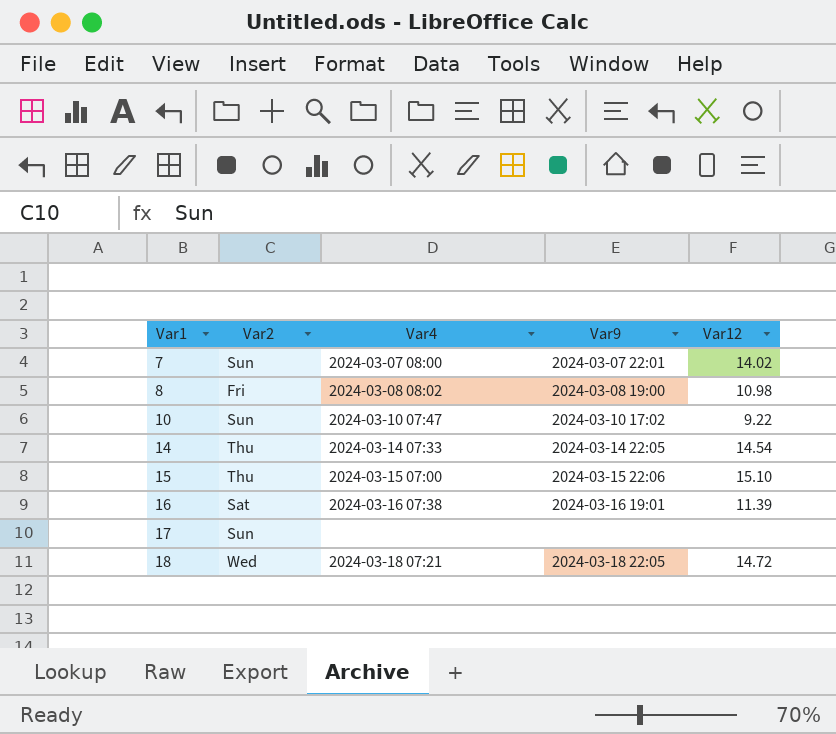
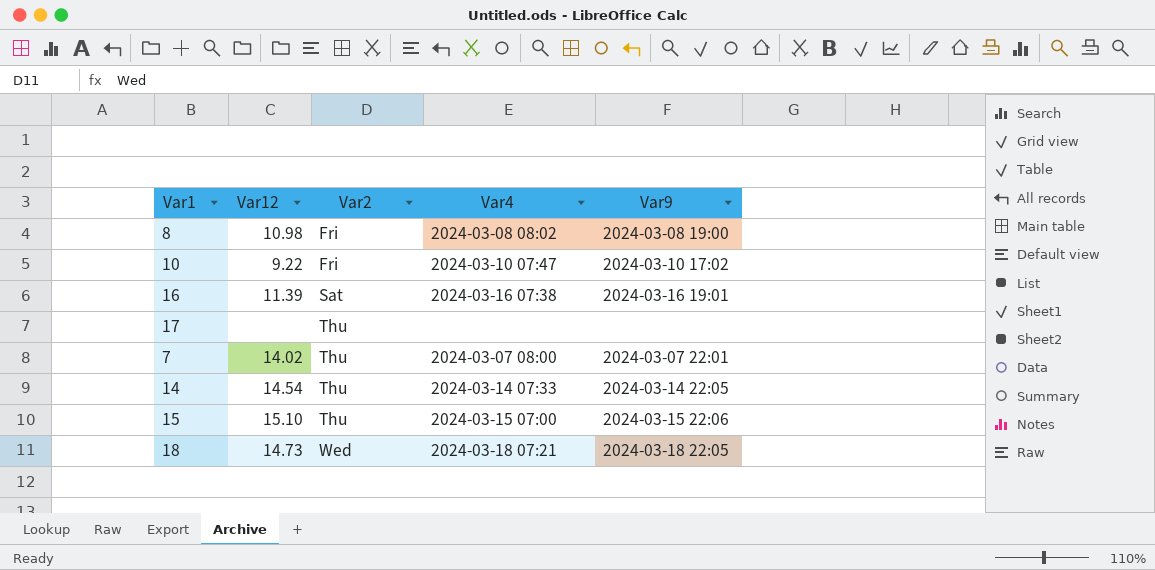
row order: Var1 ascending -> Var2 ascending
column Var12 | position: 5 -> 2
10 | Var2: Sun -> Fri
17 | Var2: Sun -> Thu
7 | Var2: Sun -> Thu
18 | Var12: 14.72 -> 14.73

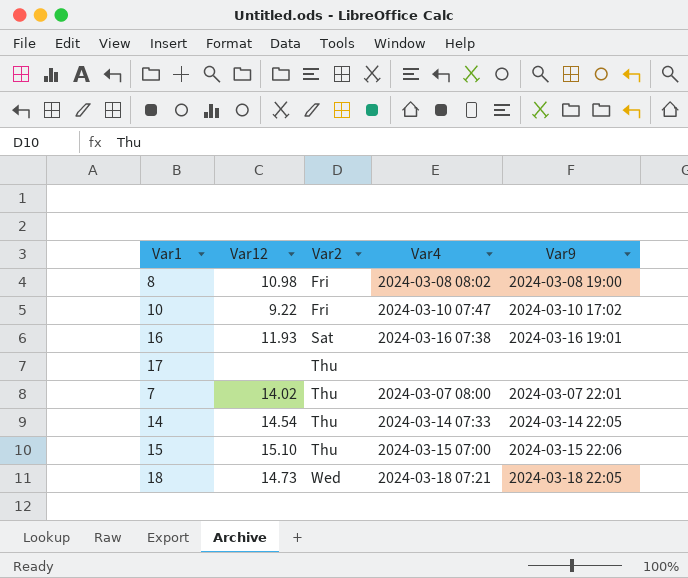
16 | Var12: 11.39 -> 11.93

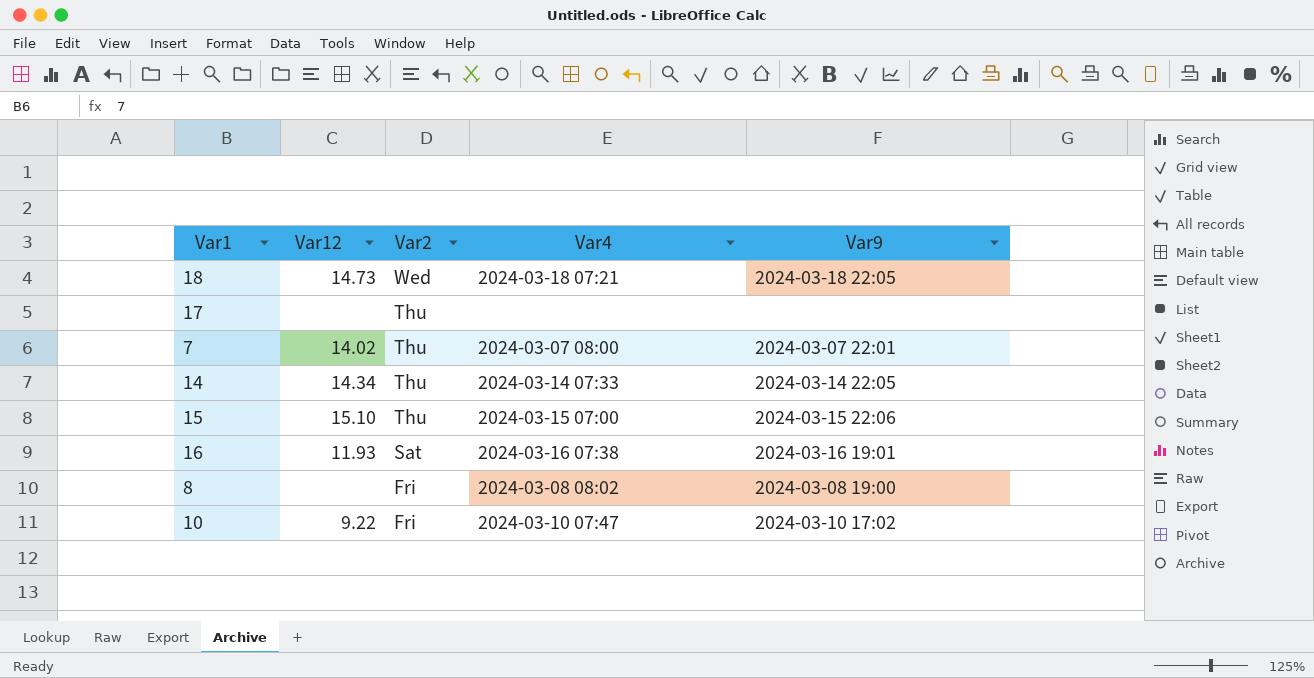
row order: Var2 ascending -> Var2 descending
14 | Var12: 14.54 -> 14.34
8 | Var12: 10.98 -> none

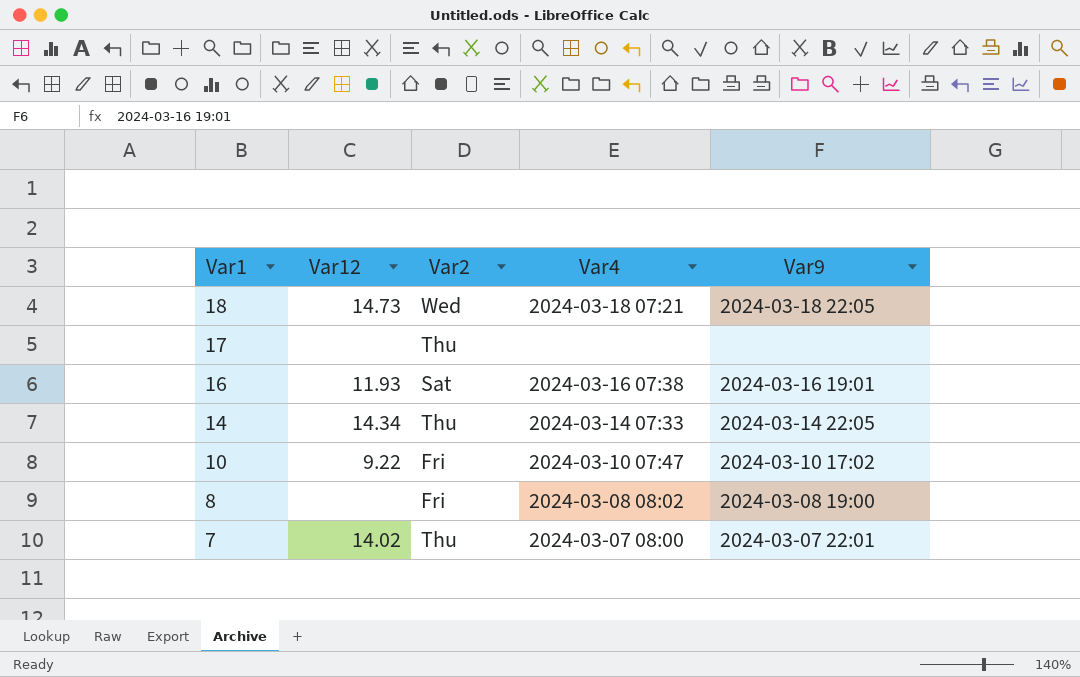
row order: Var2 descending -> Var1 descending
row 15: 15.10 | Thu | 2024-03-15 07:00 | 2024-03-15 22:06 -> none

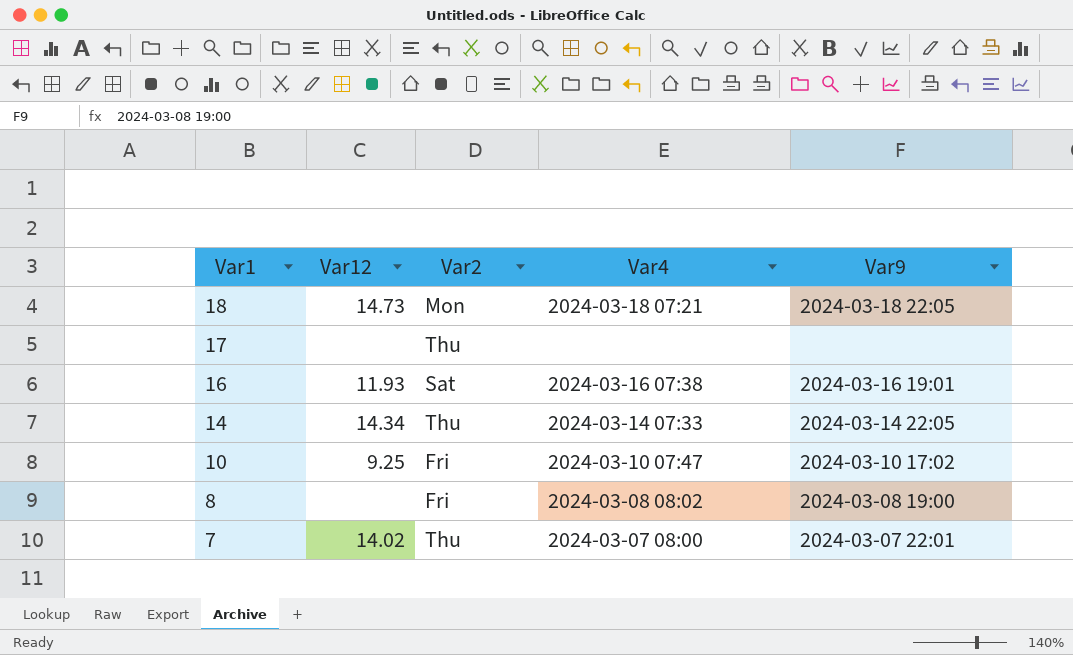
18 | Var2: Wed -> Mon
10 | Var12: 9.22 -> 9.25

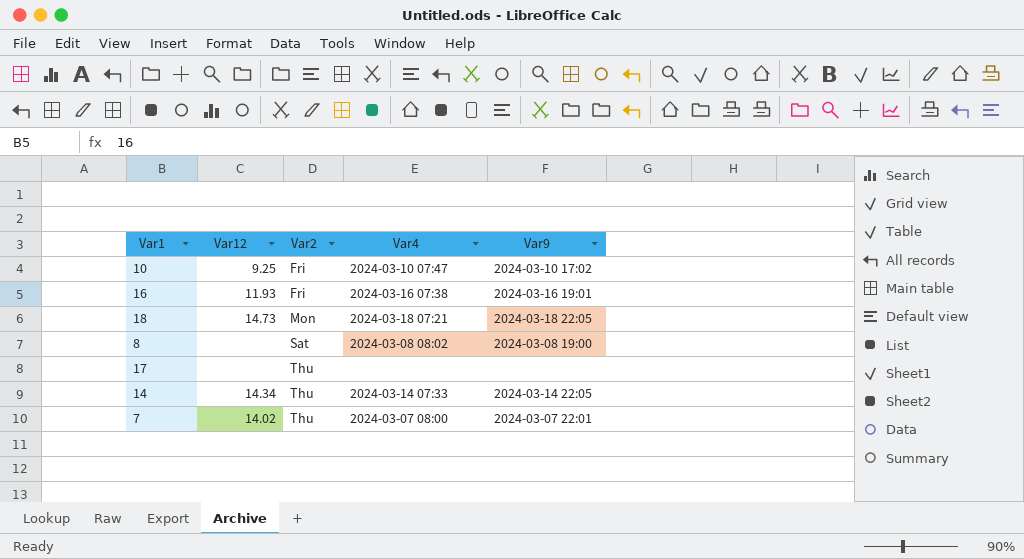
row order: Var1 descending -> Var2 ascending
16 | Var2: Sat -> Fri
8 | Var2: Fri -> Sat

